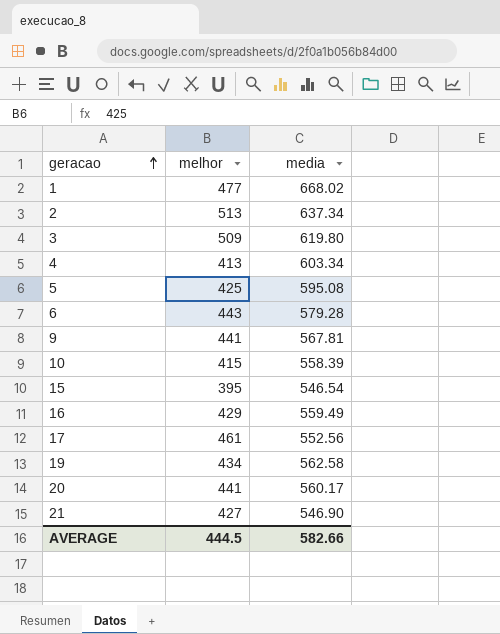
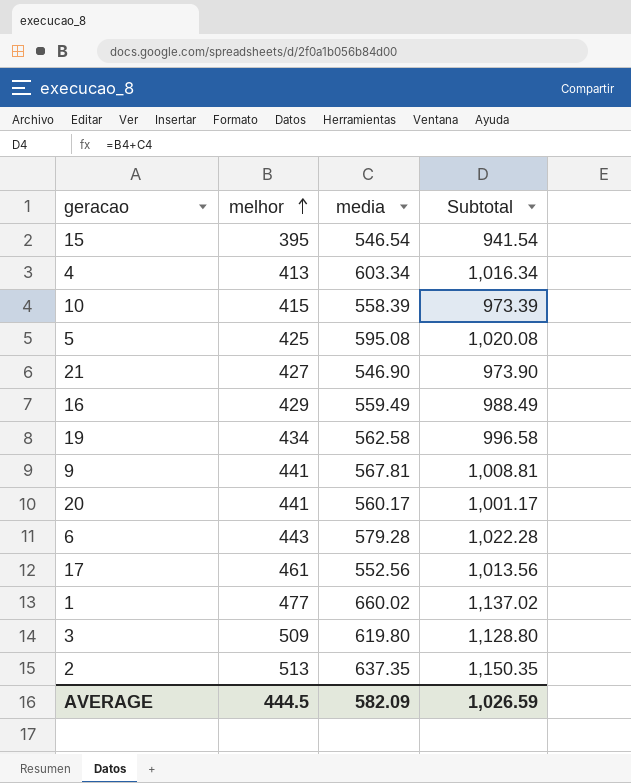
row order: geracao ascending -> melhor ascending
column Subtotal | formula: none -> [melhor] + [media]
1 | media: 668.02 -> 660.02
2 | media: 637.34 -> 637.35
AVERAGE | media: 582.66 -> 582.09

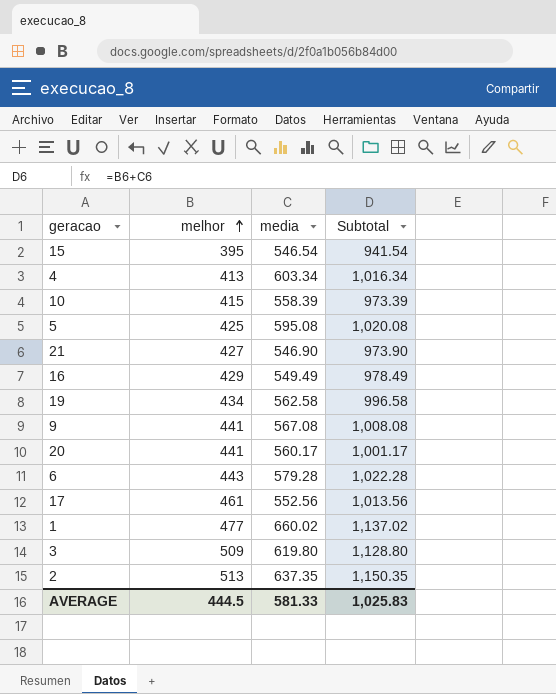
16 | media: 559.49 -> 549.49
16 | Subtotal: 988.49 -> 978.49
9 | media: 567.81 -> 567.08
9 | Subtotal: 1,008.81 -> 1,008.08
AVERAGE | media: 582.09 -> 581.33
AVERAGE | Subtotal: 1,026.59 -> 1,025.83

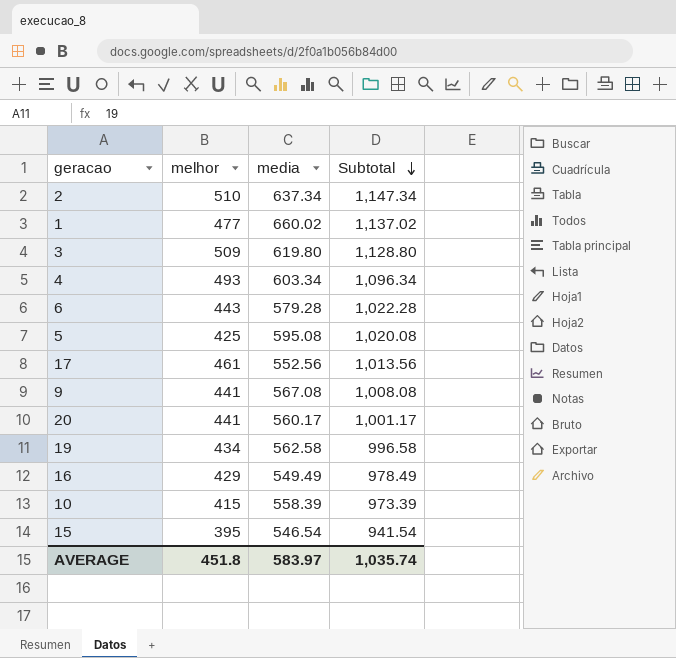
row order: melhor ascending -> Subtotal descending
row 21: 427 | 546.90 | 973.90 -> none
2 | melhor: 513 -> 510
2 | media: 637.35 -> 637.34
2 | Subtotal: 1,150.35 -> 1,147.34
4 | melhor: 413 -> 493
4 | Subtotal: 1,016.34 -> 1,096.34
AVERAGE | melhor: 444.5 -> 451.8
AVERAGE | media: 581.33 -> 583.97
AVERAGE | Subtotal: 1,025.83 -> 1,035.74

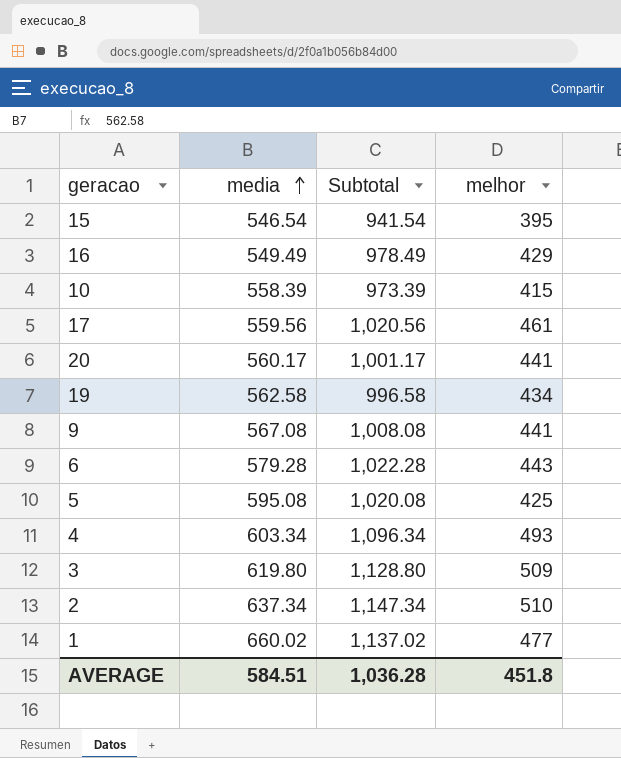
row order: Subtotal descending -> media ascending
column melhor | position: 2 -> 4
17 | media: 552.56 -> 559.56
17 | Subtotal: 1,013.56 -> 1,020.56
AVERAGE | media: 583.97 -> 584.51
AVERAGE | Subtotal: 1,035.74 -> 1,036.28

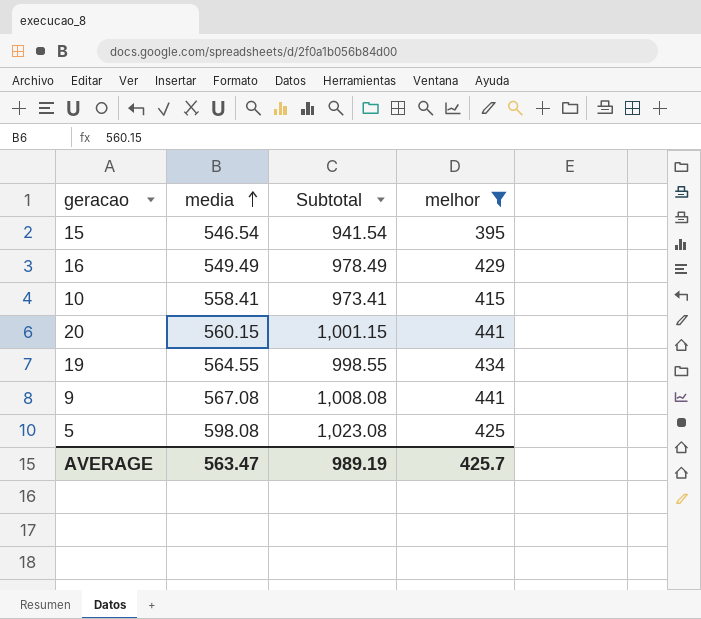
filter: none -> melhor <= 441
10 | media: 558.39 -> 558.41
10 | Subtotal: 973.39 -> 973.41
20 | media: 560.17 -> 560.15
20 | Subtotal: 1,001.17 -> 1,001.15
19 | media: 562.58 -> 564.55
19 | Subtotal: 996.58 -> 998.55
5 | media: 595.08 -> 598.08
5 | Subtotal: 1,020.08 -> 1,023.08
AVERAGE | media: 584.51 -> 563.47
AVERAGE | Subtotal: 1,036.28 -> 989.19
AVERAGE | melhor: 451.8 -> 425.7

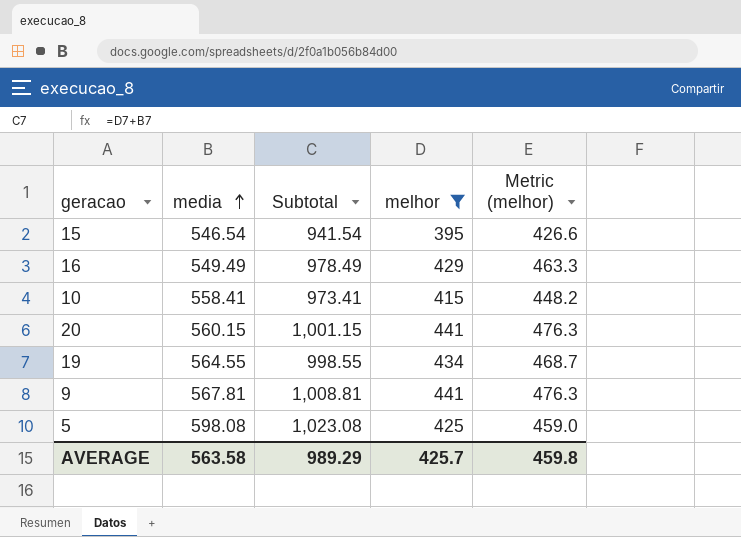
column Metric (melhor) | formula: none -> [melhor] * 1.08
9 | media: 567.08 -> 567.81
9 | Subtotal: 1,008.08 -> 1,008.81
AVERAGE | media: 563.47 -> 563.58
AVERAGE | Subtotal: 989.19 -> 989.29

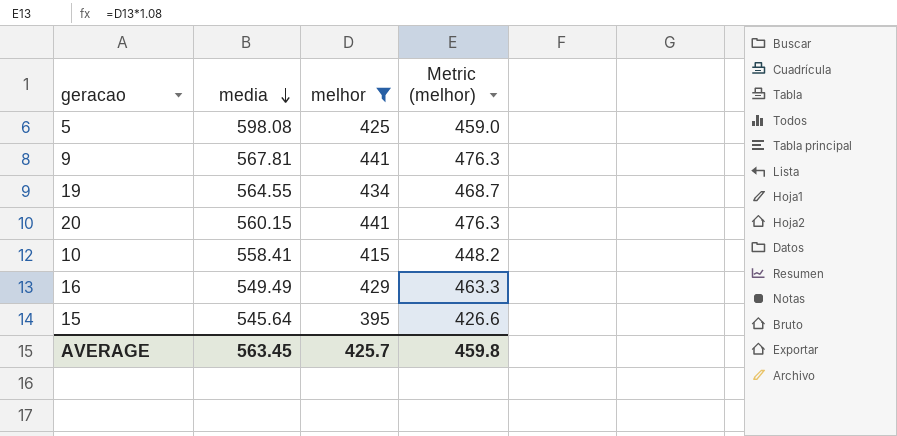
row order: media ascending -> media descending
column Subtotal | formula: [media] + [melhor] -> none
15 | media: 546.54 -> 545.64
AVERAGE | media: 563.58 -> 563.45

